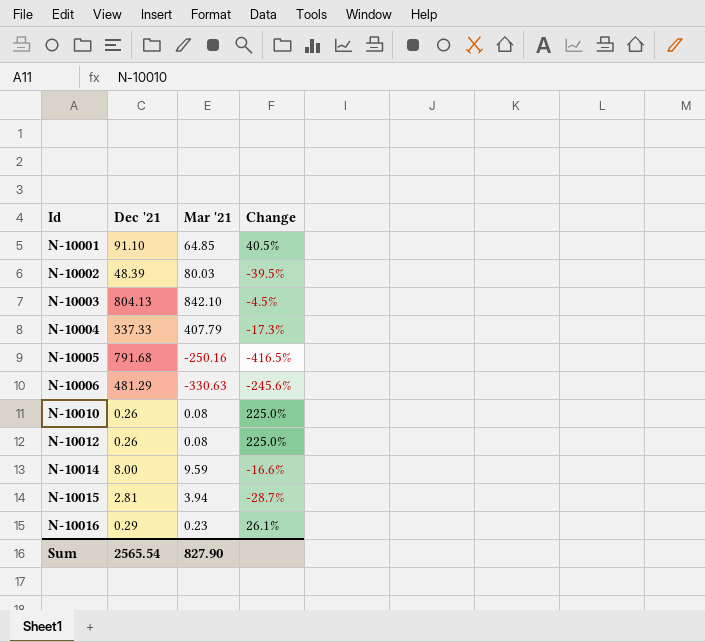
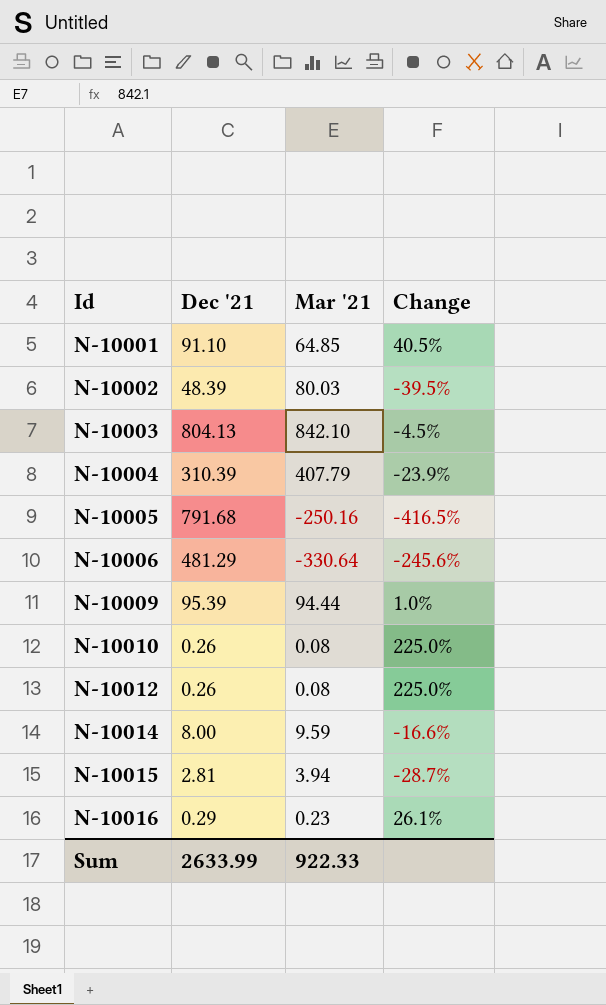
N-10004 | Dec '21: 337.33 -> 310.39
N-10004 | Change: -17.3% -> -23.9%
N-10006 | Mar '21: -330.63 -> -330.64
row N-10009: none -> 95.39 | 94.44 | 1.0%
Sum | Dec '21: 2565.54 -> 2633.99
Sum | Mar '21: 827.90 -> 922.33

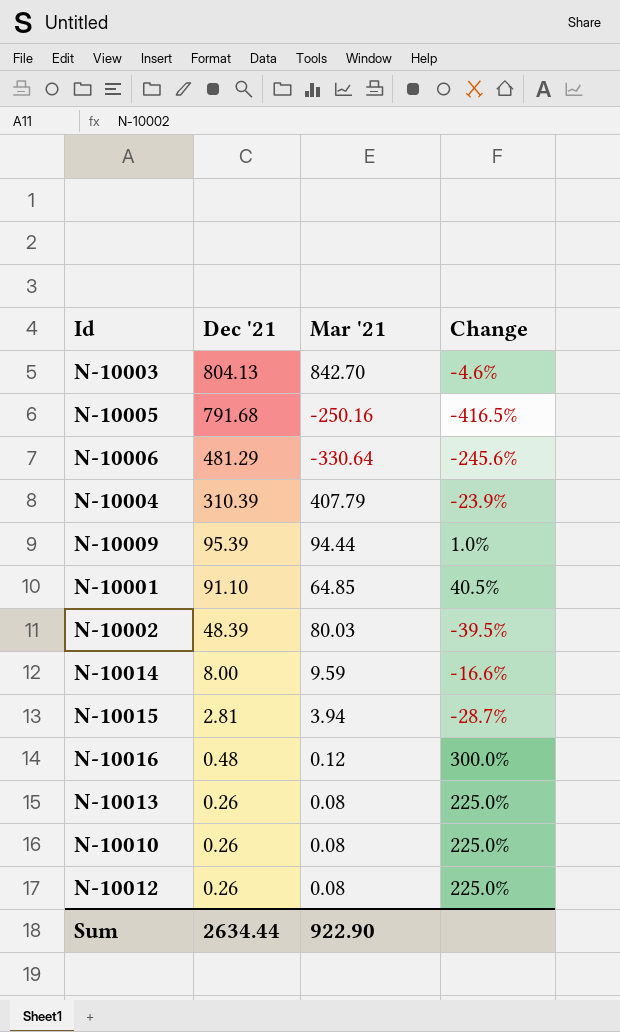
row order: Id ascending -> Dec '21 descending
N-10003 | Mar '21: 842.10 -> 842.70
N-10003 | Change: -4.5% -> -4.6%
N-10016 | Dec '21: 0.29 -> 0.48
N-10016 | Mar '21: 0.23 -> 0.12
N-10016 | Change: 26.1% -> 300.0%
row N-10013: none -> 0.26 | 0.08 | 225.0%
Sum | Dec '21: 2633.99 -> 2634.44
Sum | Mar '21: 922.33 -> 922.90

